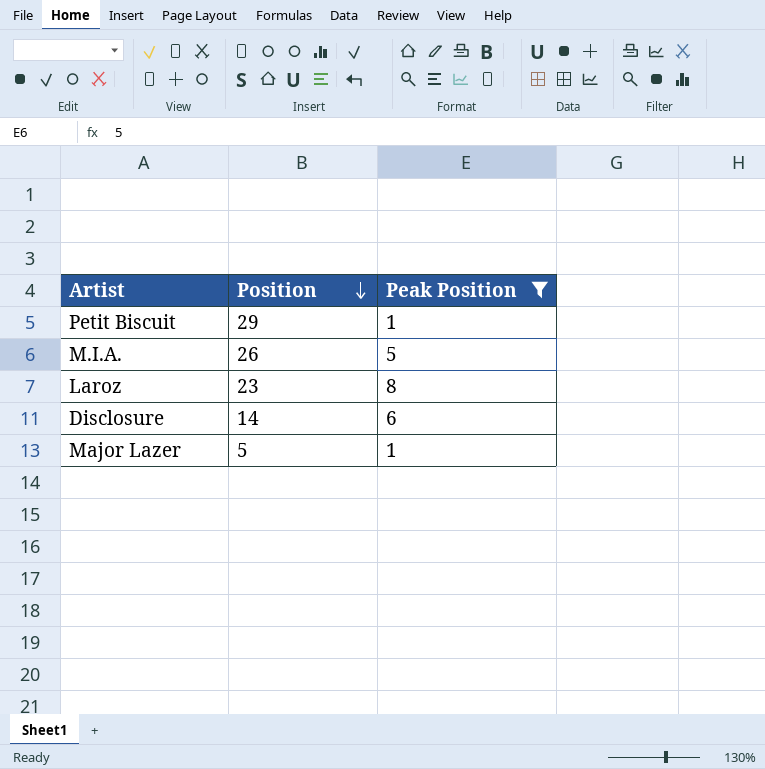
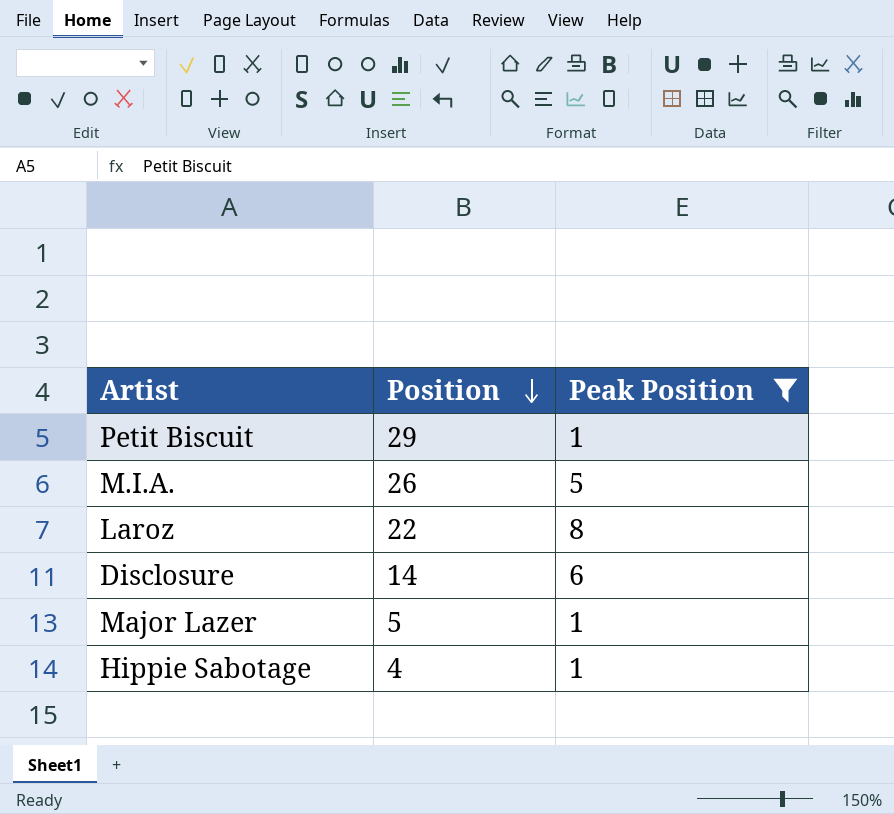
Laroz | Position: 23 -> 22
row Hippie Sabotage: none -> 4 | 1

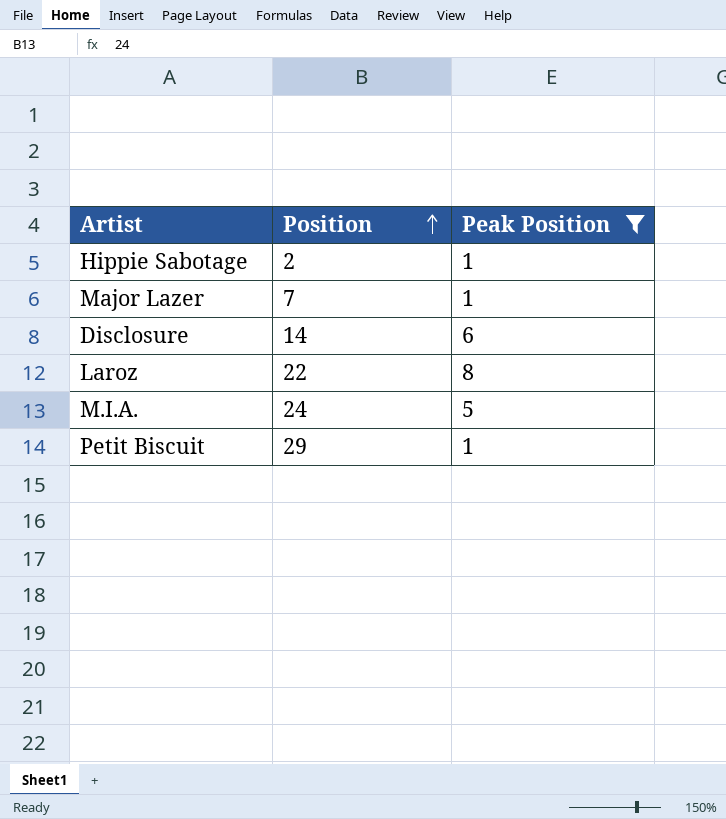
row order: Position descending -> Position ascending
Hippie Sabotage | Position: 4 -> 2
Major Lazer | Position: 5 -> 7
M.I.A. | Position: 26 -> 24

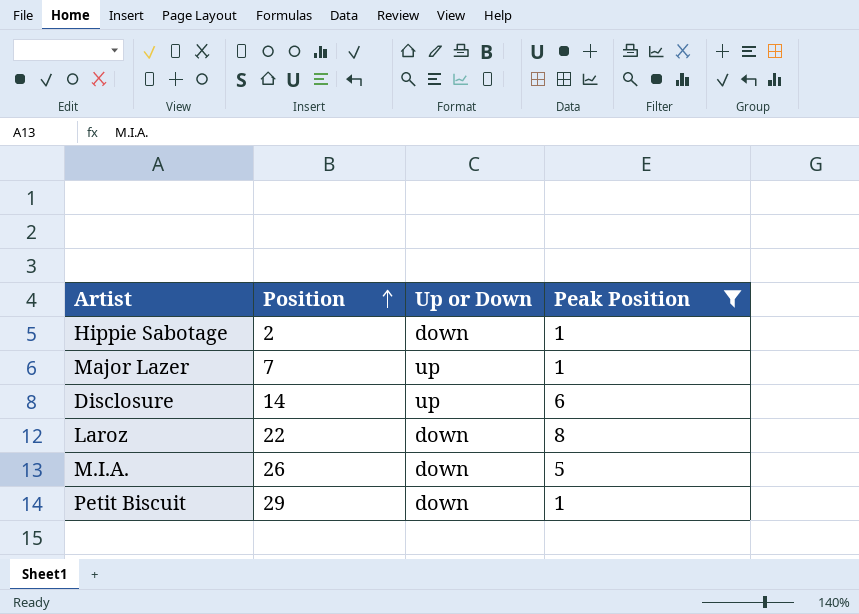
column Up or Down | position: none -> 3
M.I.A. | Position: 24 -> 26

